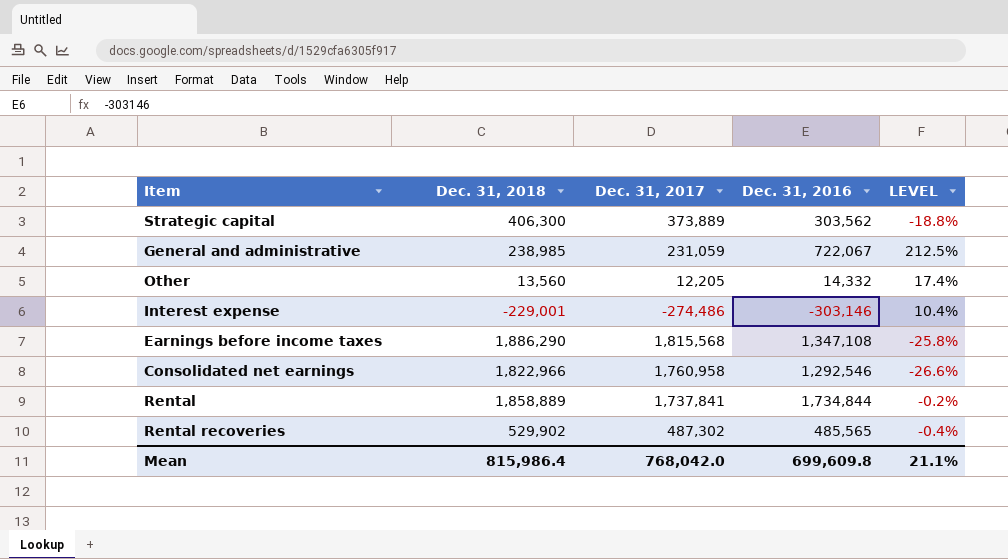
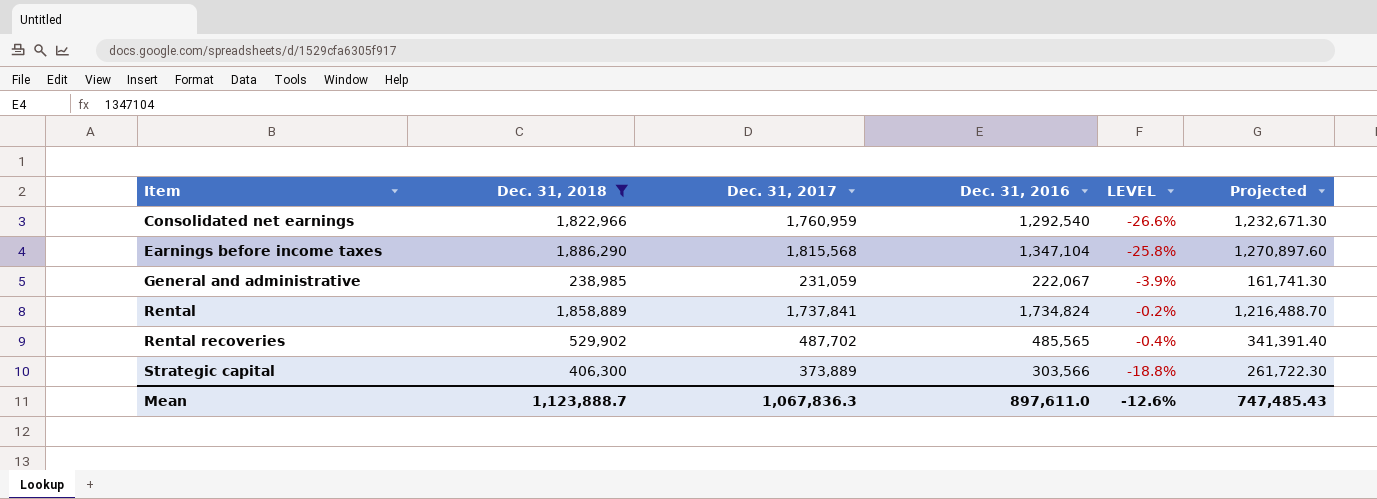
filter: none -> Dec. 31, 2018 >= 238,985
row order: none -> Item ascending
column Projected | formula: none -> [Dec. 31, 2017] * 0.7
Consolidated net earnings | Dec. 31, 2017: 1,760,958 -> 1,760,959
Consolidated net earnings | Dec. 31, 2016: 1,292,546 -> 1,292,540
Earnings before income taxes | Dec. 31, 2016: 1,347,108 -> 1,347,104
General and administrative | Dec. 31, 2016: 722,067 -> 222,067
General and administrative | LEVEL: 212.5% -> -3.9%
Rental | Dec. 31, 2016: 1,734,844 -> 1,734,824
Rental recoveries | Dec. 31, 2017: 487,302 -> 487,702
Strategic capital | Dec. 31, 2016: 303,562 -> 303,566
Mean | Dec. 31, 2018: 815,986.4 -> 1,123,888.7
Mean | Dec. 31, 2017: 768,042.0 -> 1,067,836.3
Mean | Dec. 31, 2016: 699,609.8 -> 897,611.0
Mean | LEVEL: 21.1% -> -12.6%

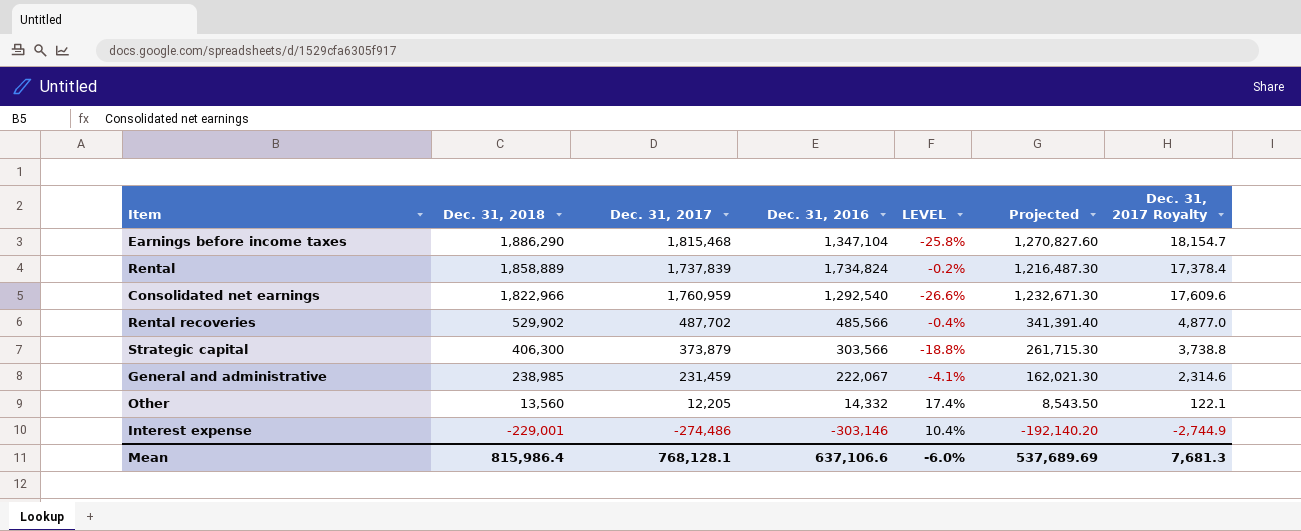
filter: Dec. 31, 2018 >= 238,985 -> none
row order: Item ascending -> Dec. 31, 2018 descending
column Dec. 31, 2017 Royalty | formula: none -> [Dec. 31, 2017] * 0.01
Earnings before income taxes | Dec. 31, 2017: 1,815,568 -> 1,815,468
Earnings before income taxes | Projected: 1,270,897.60 -> 1,270,827.60
Rental | Dec. 31, 2017: 1,737,841 -> 1,737,839
Rental | Projected: 1,216,488.70 -> 1,216,487.30
Rental recoveries | Dec. 31, 2016: 485,565 -> 485,566
Strategic capital | Dec. 31, 2017: 373,889 -> 373,879
Strategic capital | Projected: 261,722.30 -> 261,715.30
General and administrative | Dec. 31, 2017: 231,059 -> 231,459
General and administrative | LEVEL: -3.9% -> -4.1%
General and administrative | Projected: 161,741.30 -> 162,021.30
Mean | Dec. 31, 2018: 1,123,888.7 -> 815,986.4
Mean | Dec. 31, 2017: 1,067,836.3 -> 768,128.1
Mean | Dec. 31, 2016: 897,611.0 -> 637,106.6
Mean | LEVEL: -12.6% -> -6.0%
Mean | Projected: 747,485.43 -> 537,689.69

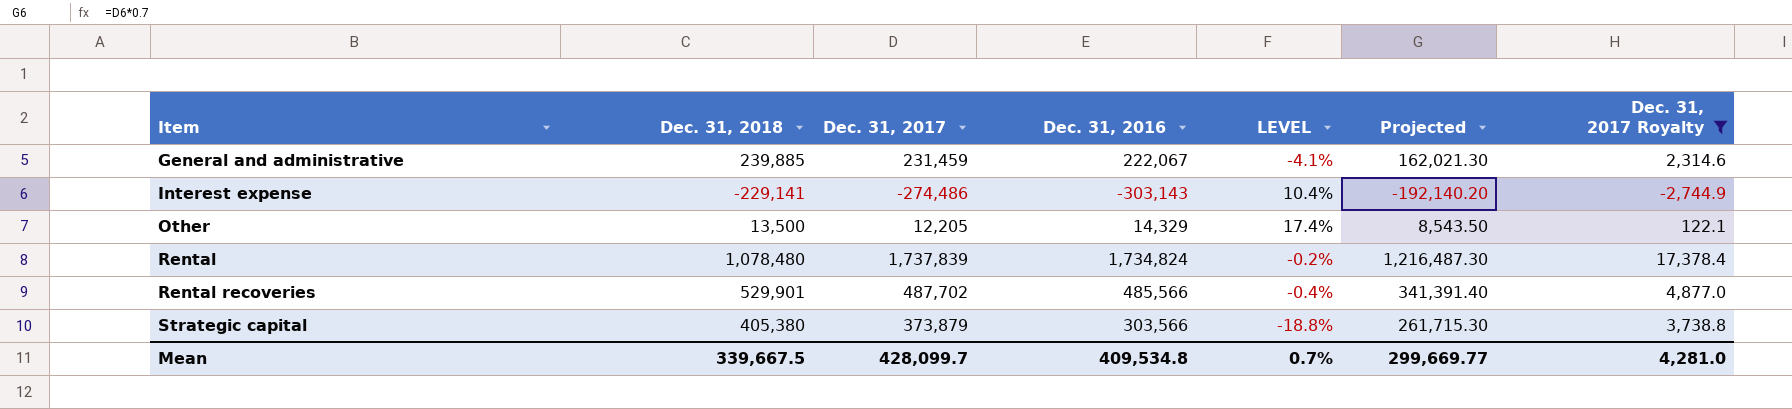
filter: none -> Dec. 31, 2017 Royalty <= 17,378.4
row order: Dec. 31, 2018 descending -> Item ascending
General and administrative | Dec. 31, 2018: 238,985 -> 239,885
Interest expense | Dec. 31, 2018: -229,001 -> -229,141
Interest expense | Dec. 31, 2016: -303,146 -> -303,143
Other | Dec. 31, 2018: 13,560 -> 13,500
Other | Dec. 31, 2016: 14,332 -> 14,329
Rental | Dec. 31, 2018: 1,858,889 -> 1,078,480
Rental recoveries | Dec. 31, 2018: 529,902 -> 529,901
Strategic capital | Dec. 31, 2018: 406,300 -> 405,380
Mean | Dec. 31, 2018: 815,986.4 -> 339,667.5
Mean | Dec. 31, 2017: 768,128.1 -> 428,099.7
Mean | Dec. 31, 2016: 637,106.6 -> 409,534.8
Mean | LEVEL: -6.0% -> 0.7%
Mean | Projected: 537,689.69 -> 299,669.77
Mean | Dec. 31, 2017 Royalty: 7,681.3 -> 4,281.0

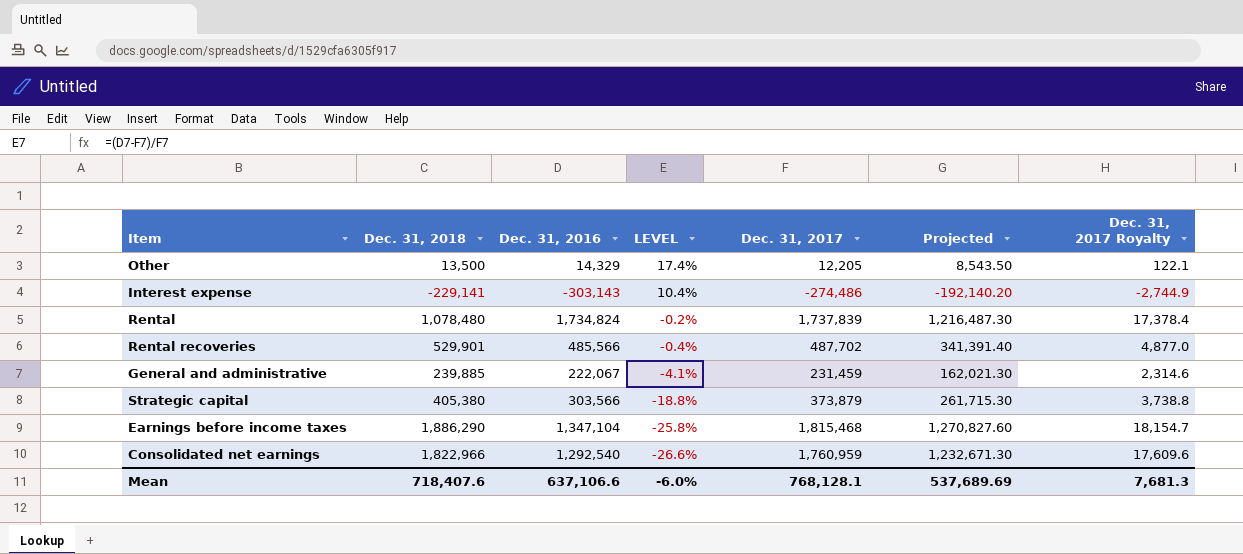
filter: Dec. 31, 2017 Royalty <= 17,378.4 -> none
row order: Item ascending -> LEVEL descending
column Dec. 31, 2017 | position: 3 -> 5
Mean | Dec. 31, 2018: 339,667.5 -> 718,407.6
Mean | Dec. 31, 2016: 409,534.8 -> 637,106.6
Mean | LEVEL: 0.7% -> -6.0%
Mean | Dec. 31, 2017: 428,099.7 -> 768,128.1
Mean | Projected: 299,669.77 -> 537,689.69
Mean | Dec. 31, 2017 Royalty: 4,281.0 -> 7,681.3

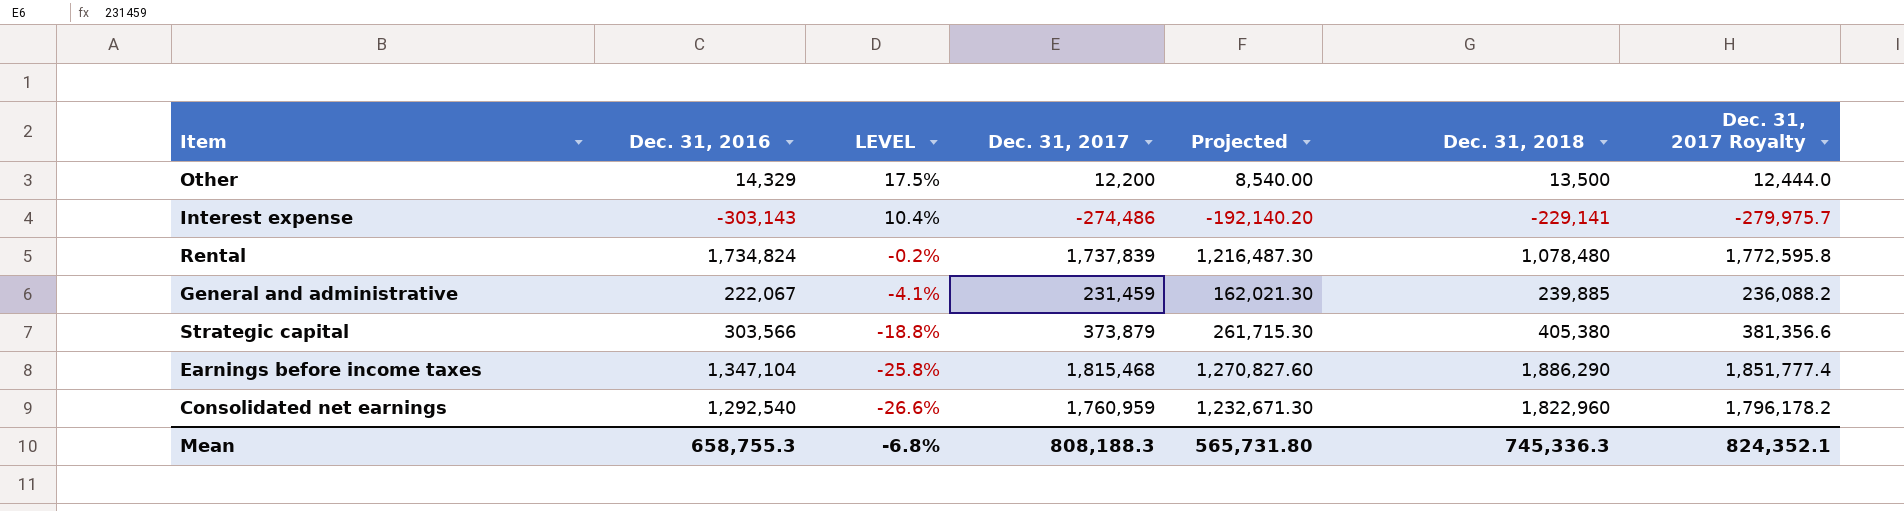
column Dec. 31, 2018 | position: 2 -> 6
column Dec. 31, 2017 Royalty | formula: [Dec. 31, 2017] * 0.01 -> [Dec. 31, 2017] * 1.02
row Rental recoveries: 529,901 | 485,566 | -0.4% | 487,702 | 341,391.40 | 4,877.0 -> none
Other | LEVEL: 17.4% -> 17.5%
Other | Dec. 31, 2017: 12,205 -> 12,200
Other | Projected: 8,543.50 -> 8,540.00
Consolidated net earnings | Dec. 31, 2018: 1,822,966 -> 1,822,960
Mean | Dec. 31, 2016: 637,106.6 -> 658,755.3
Mean | LEVEL: -6.0% -> -6.8%
Mean | Dec. 31, 2017: 768,128.1 -> 808,188.3
Mean | Projected: 537,689.69 -> 565,731.80
Mean | Dec. 31, 2018: 718,407.6 -> 745,336.3
Mean | Dec. 31, 2017 Royalty: 7,681.3 -> 824,352.1

